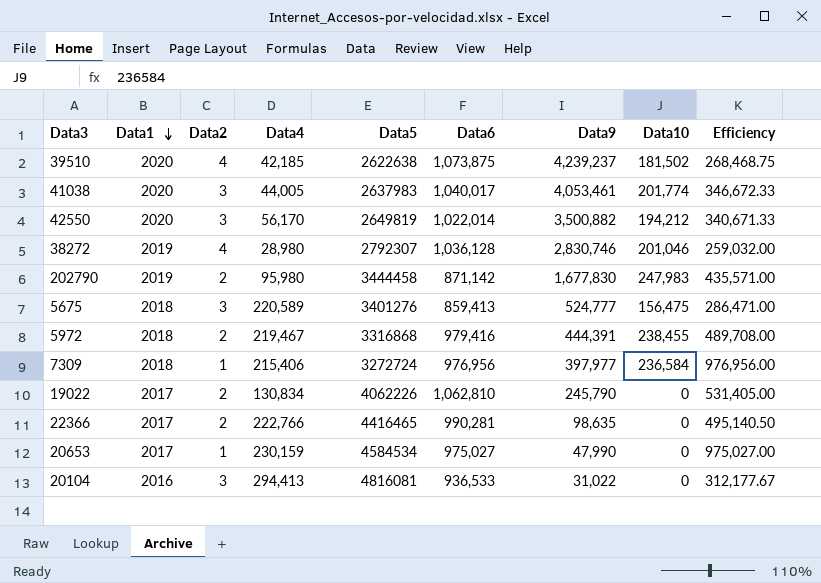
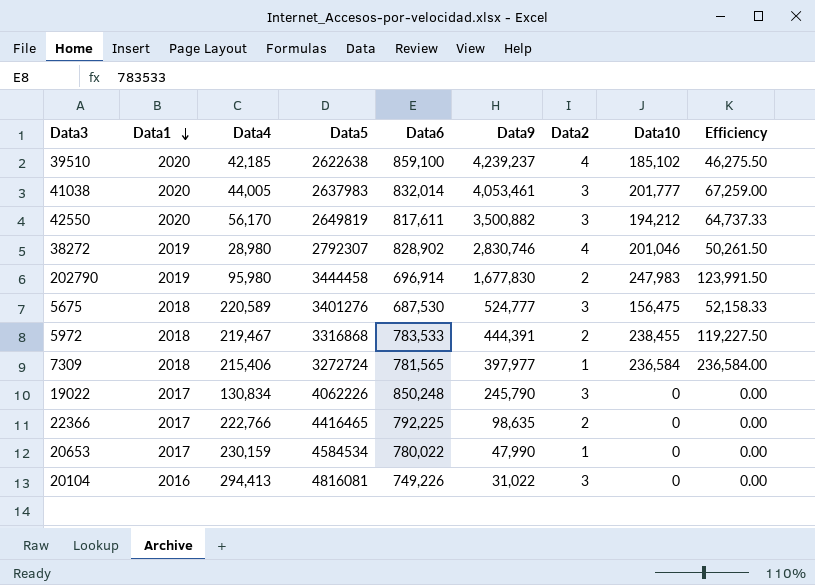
column Data2 | position: 3 -> 7
column Efficiency | formula: [Data6] / [Data2] -> [Data10] / [Data2]
39510 | Data6: 1,073,875 -> 859,100
39510 | Data10: 181,502 -> 185,102
41038 | Data6: 1,040,017 -> 832,014
41038 | Data10: 201,774 -> 201,777
42550 | Data6: 1,022,014 -> 817,611
38272 | Data6: 1,036,128 -> 828,902
202790 | Data6: 871,142 -> 696,914
5675 | Data6: 859,413 -> 687,530
5972 | Data6: 979,416 -> 783,533
7309 | Data6: 976,956 -> 781,565
19022 | Data6: 1,062,810 -> 850,248
19022 | Data2: 2 -> 3
22366 | Data6: 990,281 -> 792,225
20653 | Data6: 975,027 -> 780,022
20104 | Data6: 936,533 -> 749,226

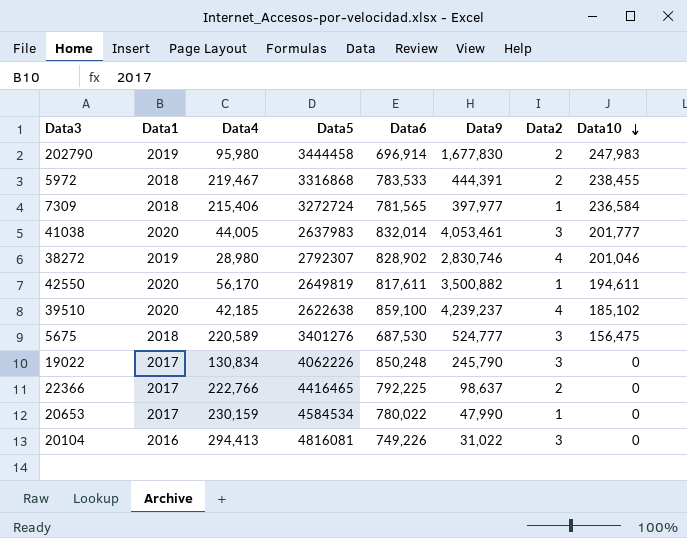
row order: Data1 descending -> Data10 descending
column Efficiency | formula: [Data10] / [Data2] -> none
42550 | Data2: 3 -> 1
42550 | Data10: 194,212 -> 194,611
22366 | Data9: 98,635 -> 98,637

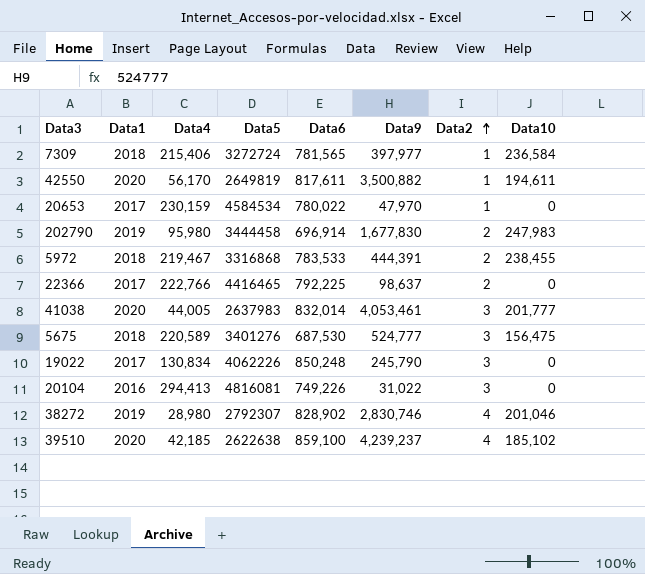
row order: Data10 descending -> Data2 ascending
20653 | Data9: 47,990 -> 47,970

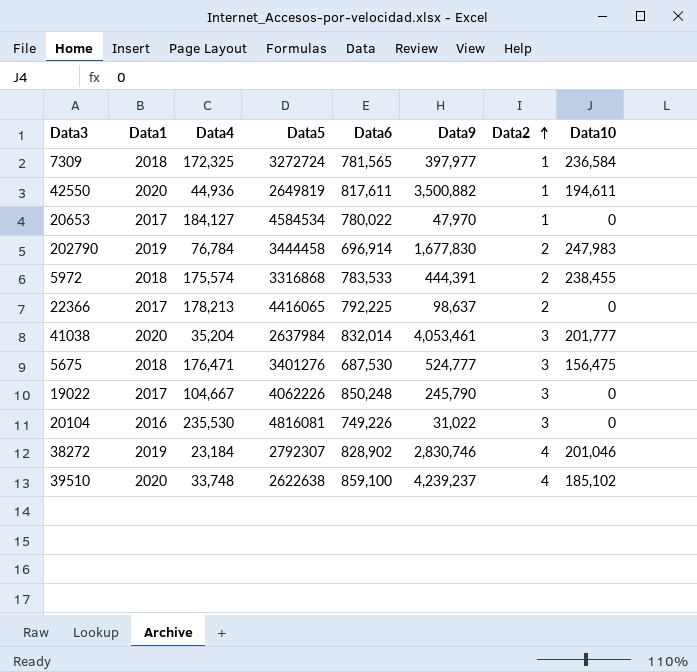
7309 | Data4: 215,406 -> 172,325
42550 | Data4: 56,170 -> 44,936
20653 | Data4: 230,159 -> 184,127
202790 | Data4: 95,980 -> 76,784
5972 | Data4: 219,467 -> 175,574
22366 | Data4: 222,766 -> 178,213
22366 | Data5: 4416465 -> 4416065
41038 | Data4: 44,005 -> 35,204
41038 | Data5: 2637983 -> 2637984
5675 | Data4: 220,589 -> 176,471
19022 | Data4: 130,834 -> 104,667
20104 | Data4: 294,413 -> 235,530
38272 | Data4: 28,980 -> 23,184
39510 | Data4: 42,185 -> 33,748

